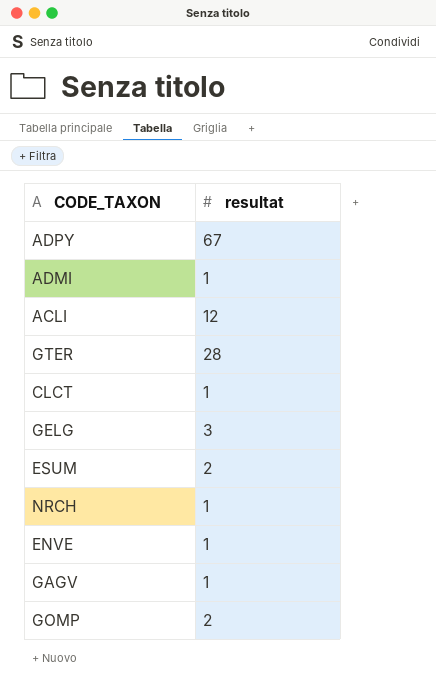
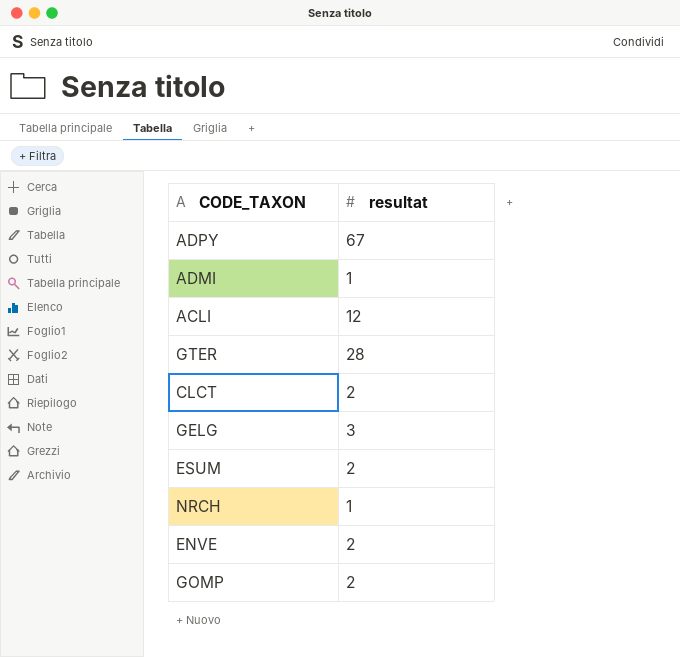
row GAGV: 1 -> none
CLCT | resultat: 1 -> 2
ENVE | resultat: 1 -> 2

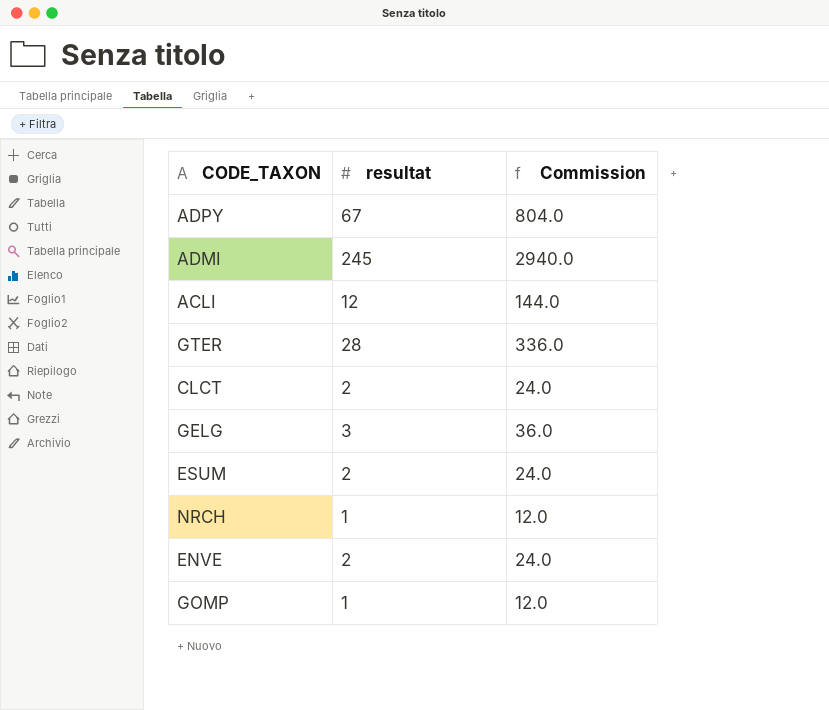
column Commission | formula: none -> [resultat] * 12
ADMI | resultat: 1 -> 245
GOMP | resultat: 2 -> 1

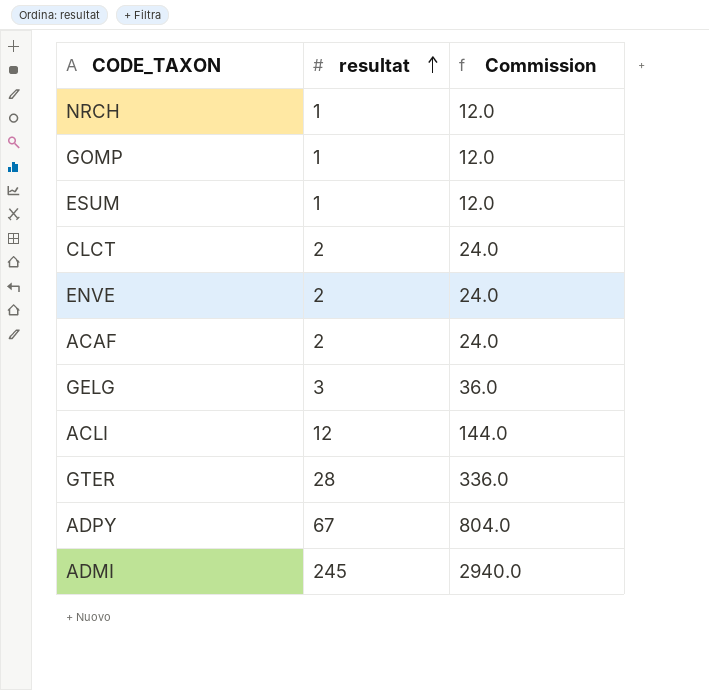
row order: none -> resultat ascending
ESUM | resultat: 2 -> 1
ESUM | Commission: 24.0 -> 12.0
row ACAF: none -> 2 | 24.0

